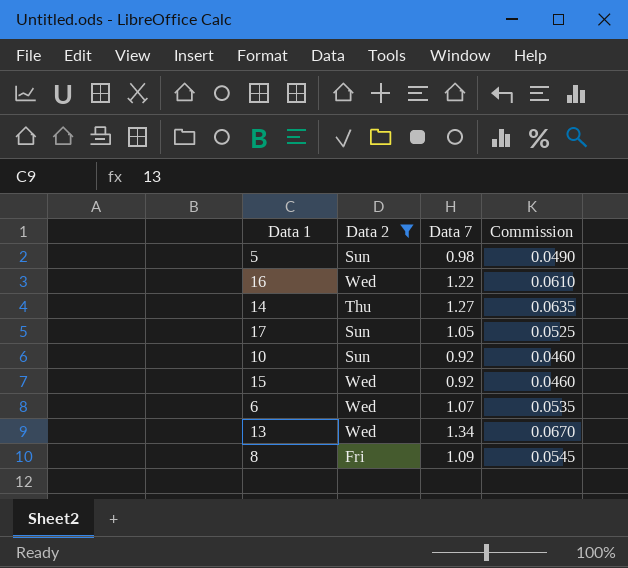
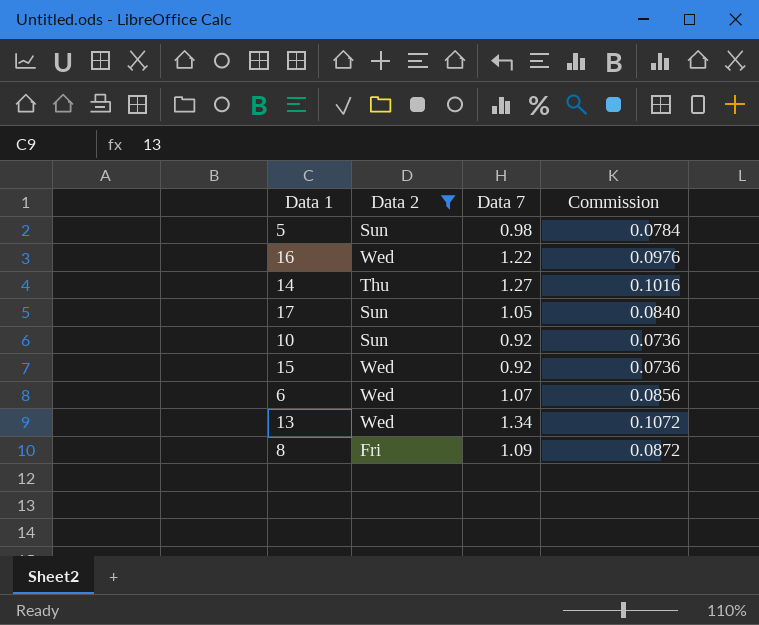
column Commission | formula: [Data 7] * 0.05 -> [Data 7] * 0.08

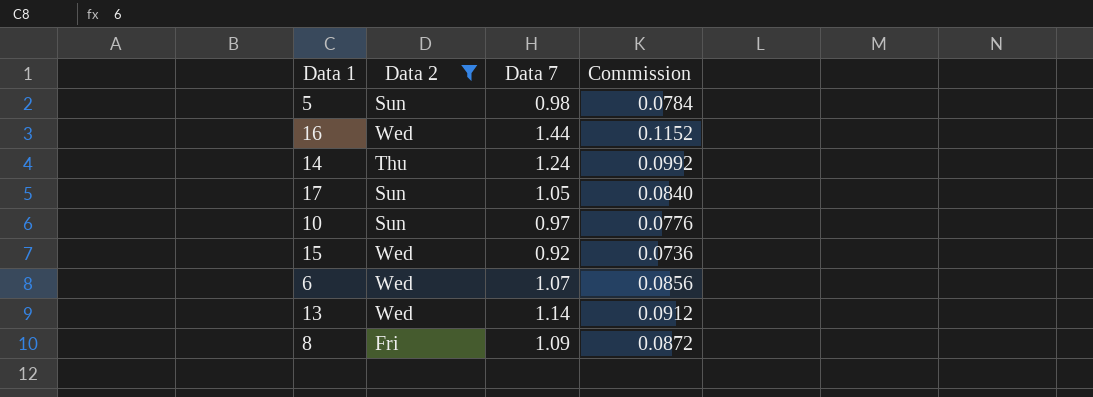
16 | Data 7: 1.22 -> 1.44
16 | Commission: 0.0976 -> 0.1152
14 | Data 7: 1.27 -> 1.24
14 | Commission: 0.1016 -> 0.0992
10 | Data 7: 0.92 -> 0.97
10 | Commission: 0.0736 -> 0.0776
13 | Data 7: 1.34 -> 1.14
13 | Commission: 0.1072 -> 0.0912

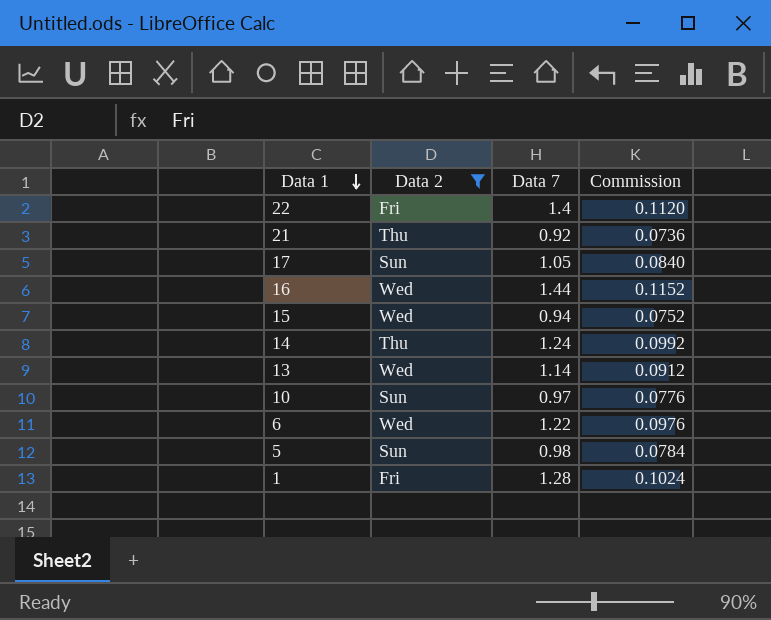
row order: none -> Data 1 descending
row 8: Fri | 1.09 | 0.0872 -> none
row 22: none -> Fri | 1.4 | 0.1120
row 21: none -> Thu | 0.92 | 0.0736
15 | Data 7: 0.92 -> 0.94
15 | Commission: 0.0736 -> 0.0752
6 | Data 7: 1.07 -> 1.22
6 | Commission: 0.0856 -> 0.0976
row 1: none -> Fri | 1.28 | 0.1024

